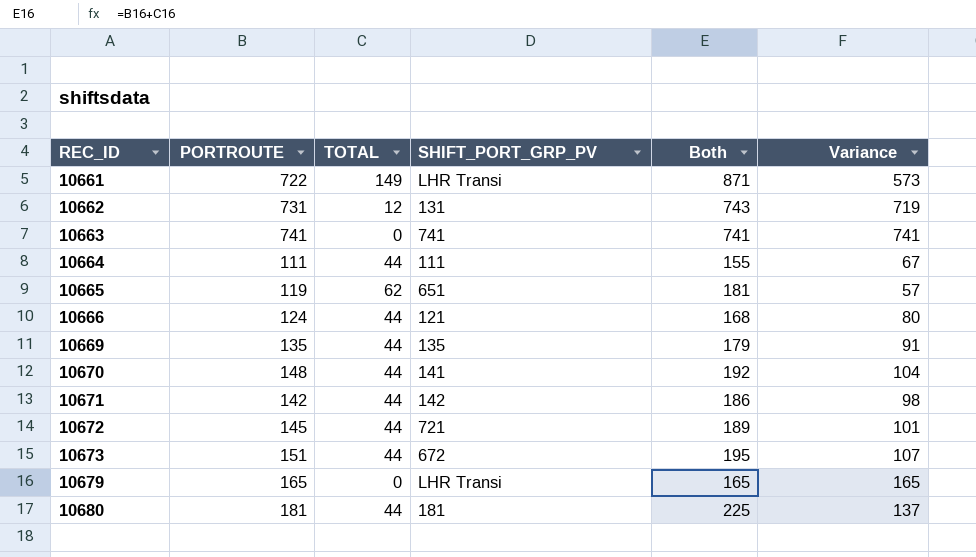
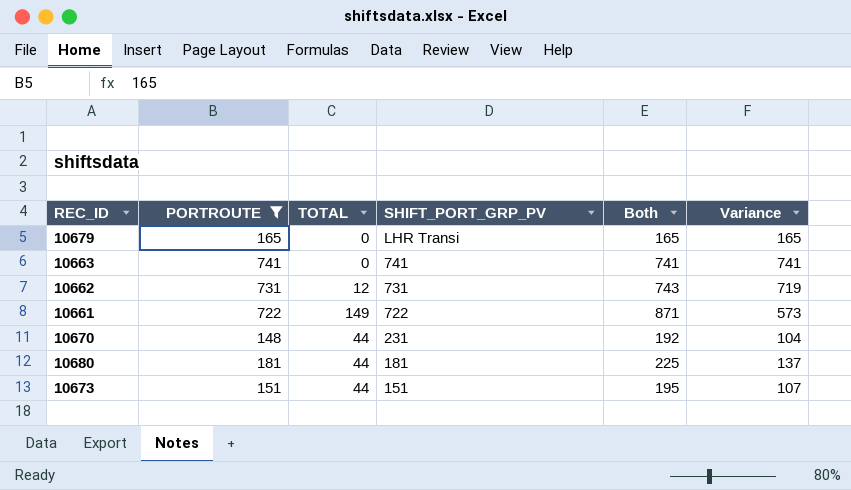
filter: none -> PORTROUTE >= 148
row order: REC_ID ascending -> SHIFT_PORT_GRP_PV descending
10662 | SHIFT_PORT_GRP_PV: 131 -> 731
10661 | SHIFT_PORT_GRP_PV: LHR Transi -> 722
10670 | SHIFT_PORT_GRP_PV: 141 -> 231
10673 | SHIFT_PORT_GRP_PV: 672 -> 151

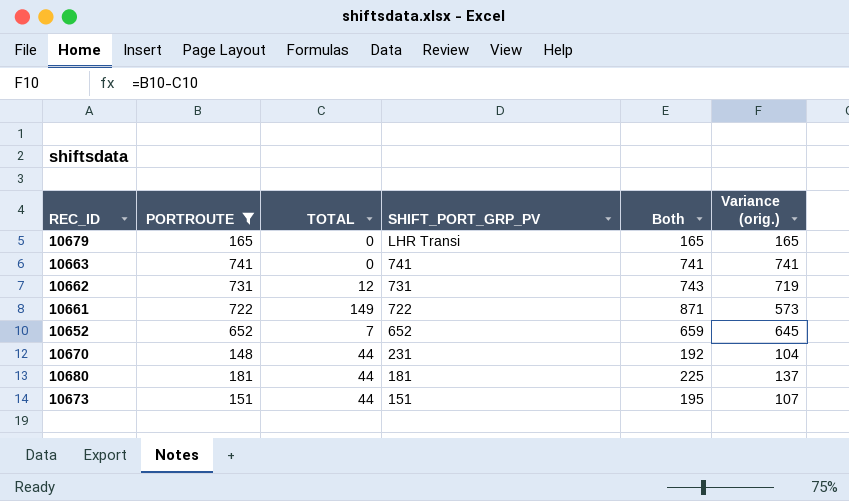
column name: Variance -> Variance (orig.)
row 10652: none -> 652 | 7 | 652 | 659 | 645

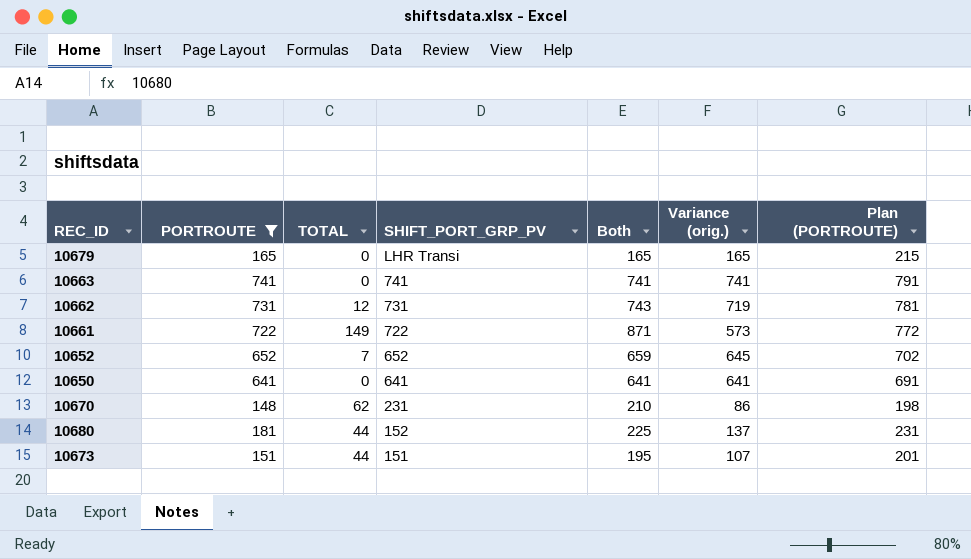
column Plan (PORTROUTE) | formula: none -> [PORTROUTE] + 50
row 10650: none -> 641 | 0 | 641 | 641 | 641 | 691
10670 | TOTAL: 44 -> 62
10670 | Both: 192 -> 210
10670 | Variance (orig.): 104 -> 86
10680 | SHIFT_PORT_GRP_PV: 181 -> 152

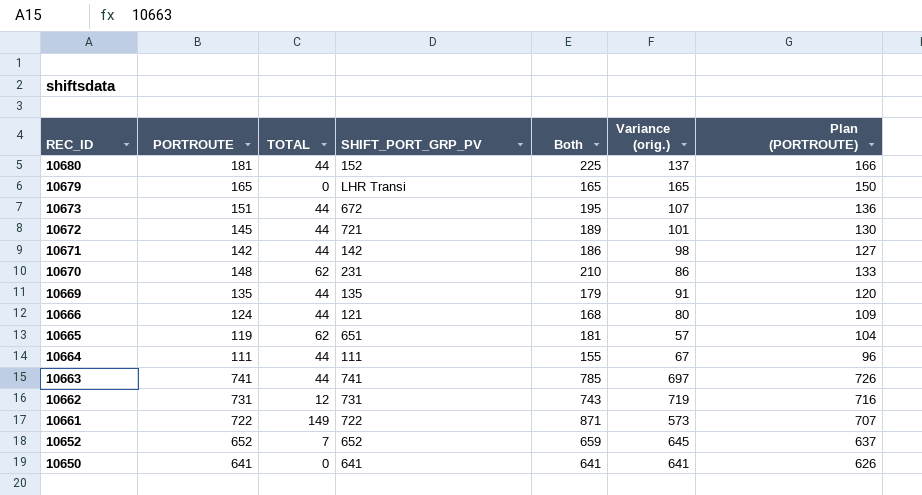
filter: PORTROUTE >= 148 -> none
row order: SHIFT_PORT_GRP_PV descending -> REC_ID descending
column Plan (PORTROUTE) | formula: [PORTROUTE] + 50 -> [PORTROUTE] - 15
10673 | SHIFT_PORT_GRP_PV: 151 -> 672
10663 | TOTAL: 0 -> 44
10663 | Both: 741 -> 785
10663 | Variance (orig.): 741 -> 697

